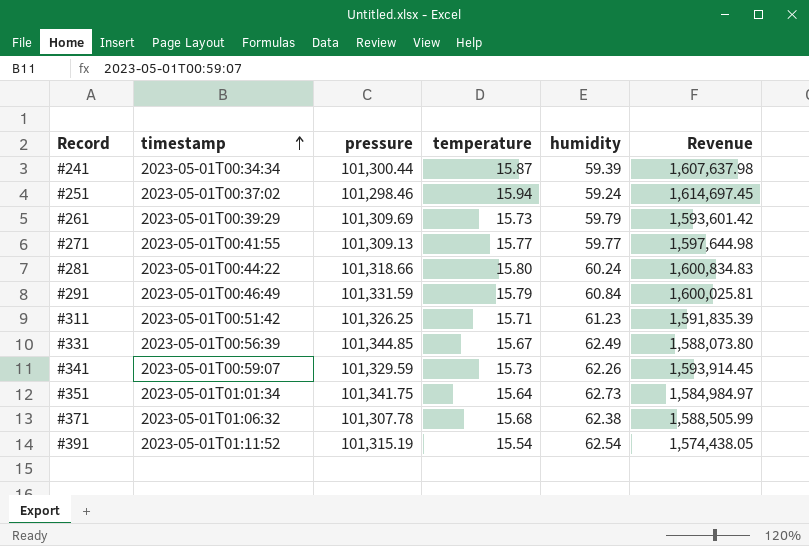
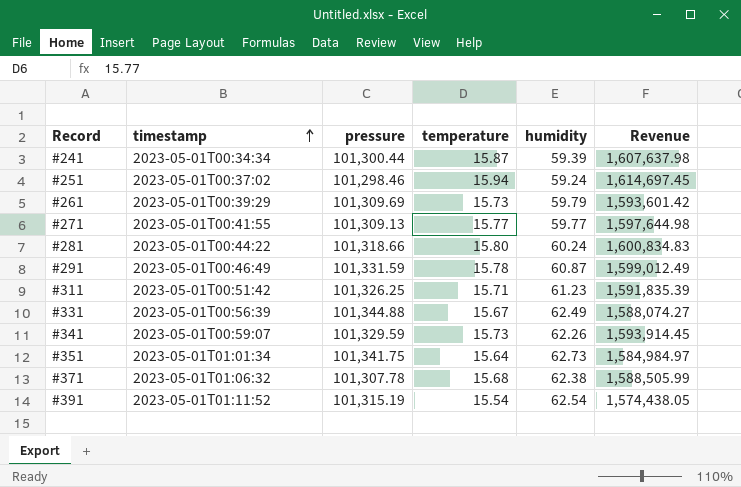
#291 | temperature: 15.79 -> 15.78
#291 | humidity: 60.84 -> 60.87
#291 | Revenue: 1,600,025.81 -> 1,599,012.49
#331 | pressure: 101,344.85 -> 101,344.88
#331 | Revenue: 1,588,073.80 -> 1,588,074.27

